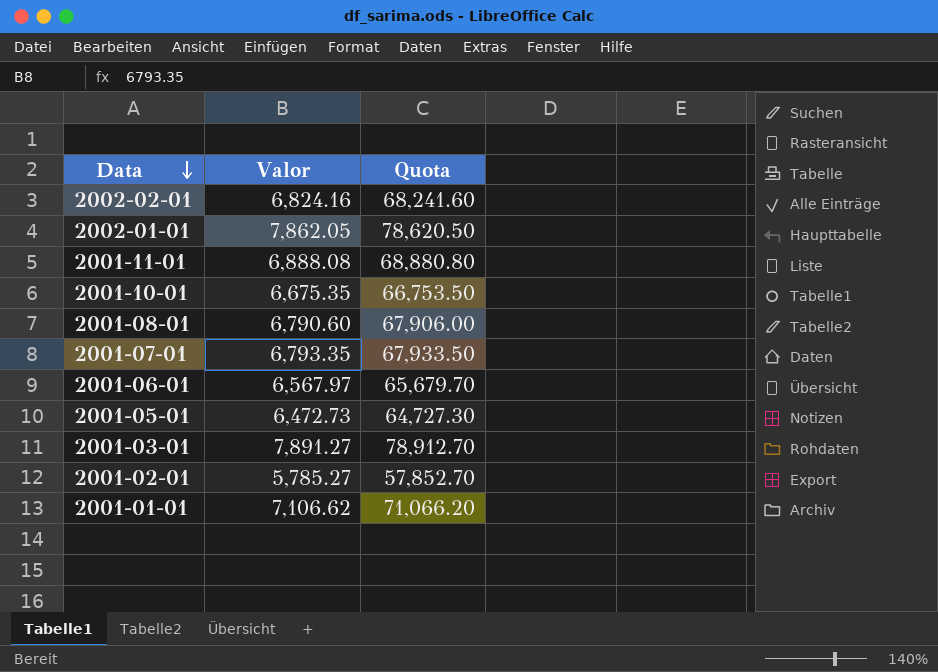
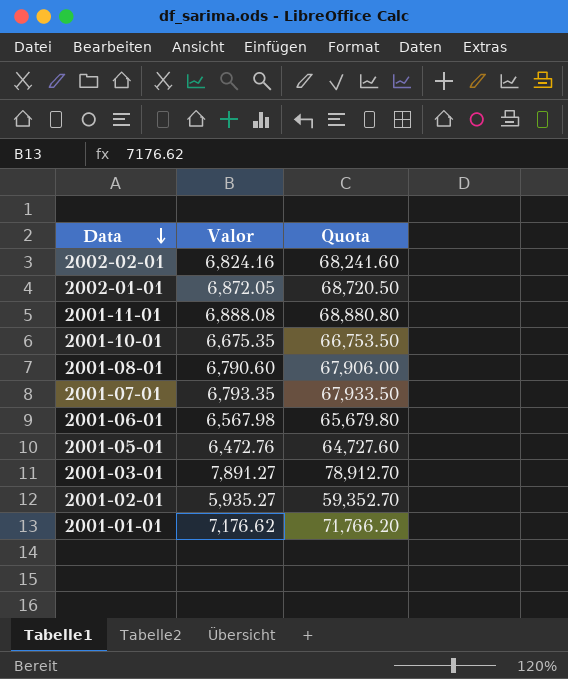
2002-01-01 | Valor: 7,862.05 -> 6,872.05
2002-01-01 | Quota: 78,620.50 -> 68,720.50
2001-06-01 | Valor: 6,567.97 -> 6,567.98
2001-06-01 | Quota: 65,679.70 -> 65,679.80
2001-05-01 | Valor: 6,472.73 -> 6,472.76
2001-05-01 | Quota: 64,727.30 -> 64,727.60
2001-02-01 | Valor: 5,785.27 -> 5,935.27
2001-02-01 | Quota: 57,852.70 -> 59,352.70
2001-01-01 | Valor: 7,106.62 -> 7,176.62
2001-01-01 | Quota: 71,066.20 -> 71,766.20

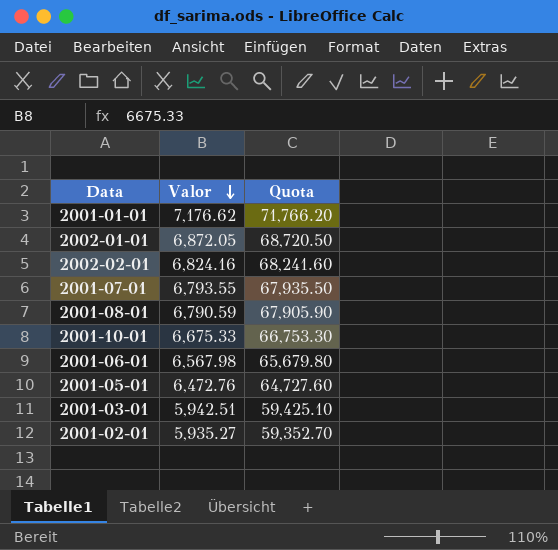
row order: Data descending -> Valor descending
row 2001-11-01: 6,888.08 | 68,880.80 -> none
2001-07-01 | Valor: 6,793.35 -> 6,793.55
2001-07-01 | Quota: 67,933.50 -> 67,935.50
2001-08-01 | Valor: 6,790.60 -> 6,790.59
2001-08-01 | Quota: 67,906.00 -> 67,905.90
2001-10-01 | Valor: 6,675.35 -> 6,675.33
2001-10-01 | Quota: 66,753.50 -> 66,753.30
2001-03-01 | Valor: 7,891.27 -> 5,942.51
2001-03-01 | Quota: 78,912.70 -> 59,425.10

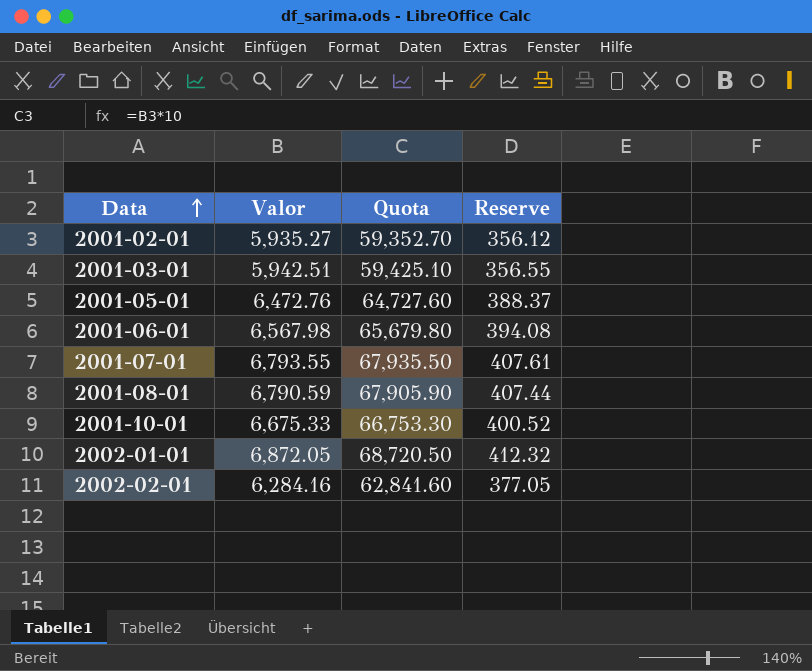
row order: Valor descending -> Data ascending
column Reserve | formula: none -> [Valor] * 0.06
row 2001-01-01: 7,176.62 | 71,766.20 -> none
2002-02-01 | Valor: 6,824.16 -> 6,284.16
2002-02-01 | Quota: 68,241.60 -> 62,841.60

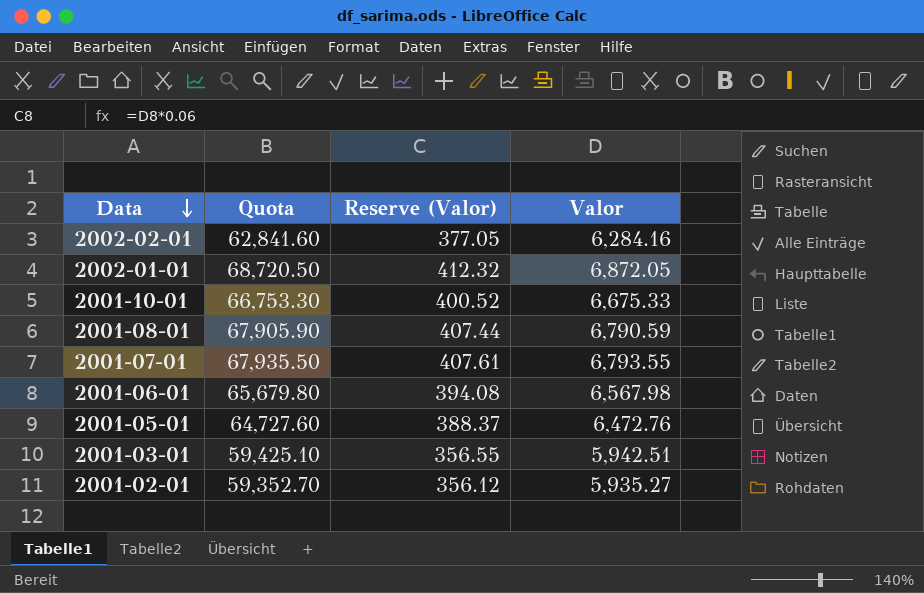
row order: Data ascending -> Data descending
column name: Reserve -> Reserve (Valor)
column Valor | position: 2 -> 4

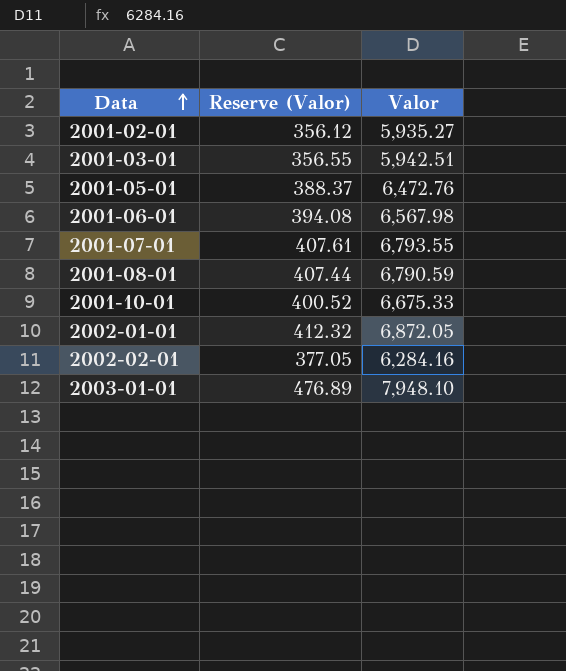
row order: Data descending -> Data ascending
column Quota | formula: [Valor] * 10 -> none
row 2003-01-01: none -> 476.89 | 7,948.10

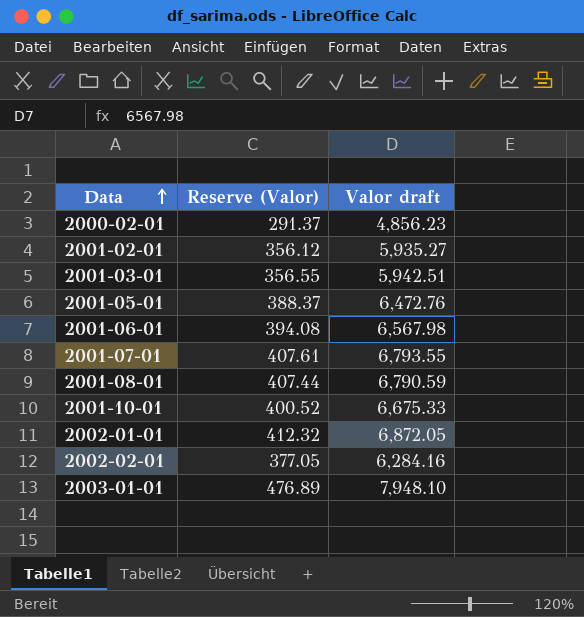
column name: Valor -> Valor draft
row 2000-02-01: none -> 291.37 | 4,856.23

